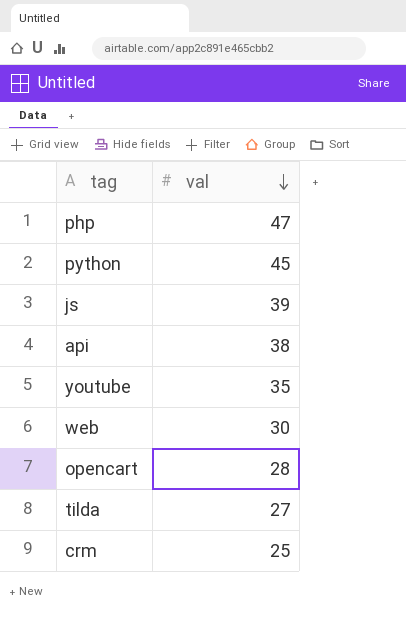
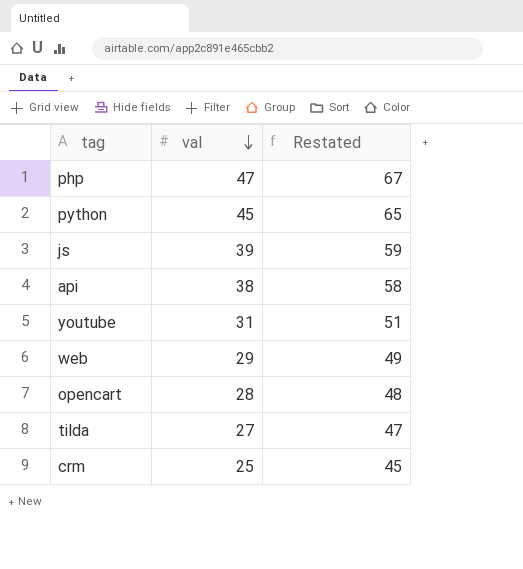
column Restated | formula: none -> [val] + 20
youtube | val: 35 -> 31
web | val: 30 -> 29

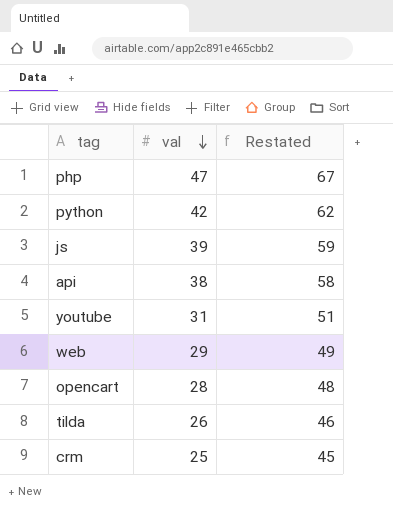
python | val: 45 -> 42
python | Restated: 65 -> 62
tilda | val: 27 -> 26
tilda | Restated: 47 -> 46

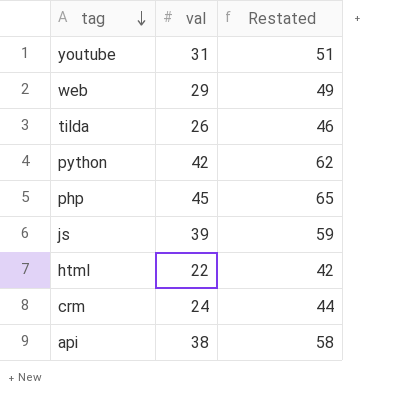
row order: val descending -> tag descending
row opencart: 28 | 48 -> none
php | val: 47 -> 45
php | Restated: 67 -> 65
row html: none -> 22 | 42
crm | val: 25 -> 24
crm | Restated: 45 -> 44

